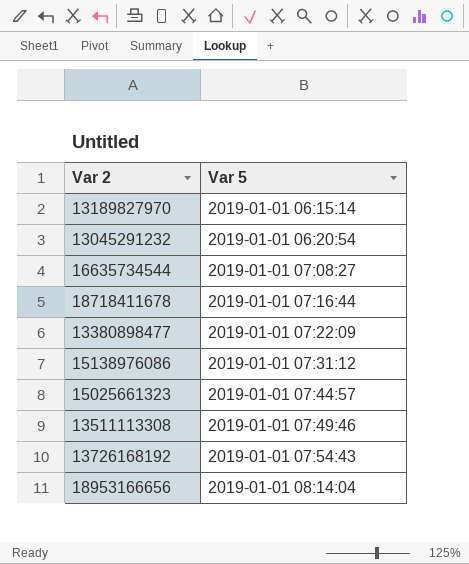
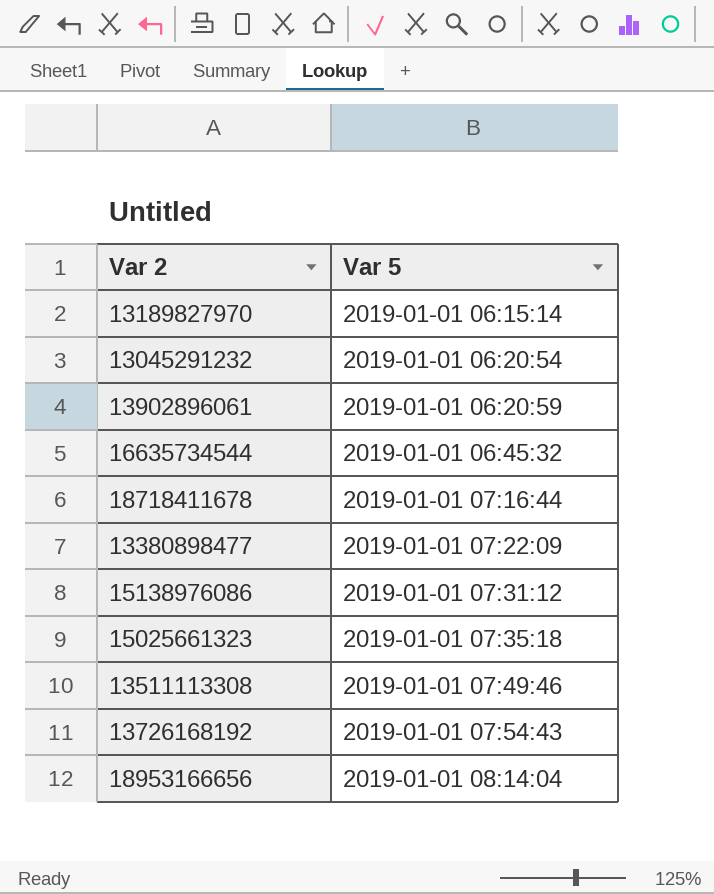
row 13902896061: none -> 2019-01-01 06:20:59
16635734544 | Var 5: 2019-01-01 07:08:27 -> 2019-01-01 06:45:32
15025661323 | Var 5: 2019-01-01 07:44:57 -> 2019-01-01 07:35:18

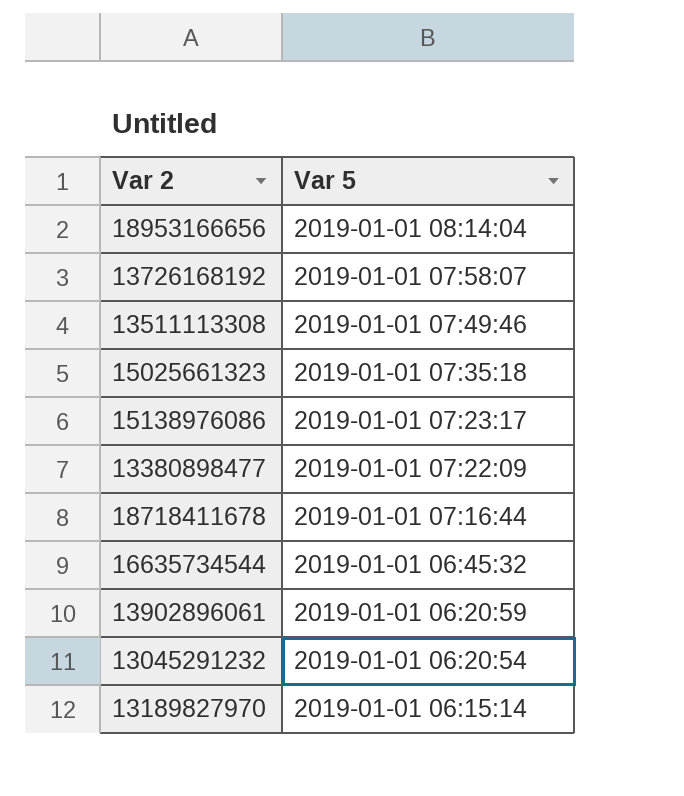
row order: Var 5 ascending -> Var 5 descending
13726168192 | Var 5: 2019-01-01 07:54:43 -> 2019-01-01 07:58:07
15138976086 | Var 5: 2019-01-01 07:31:12 -> 2019-01-01 07:23:17

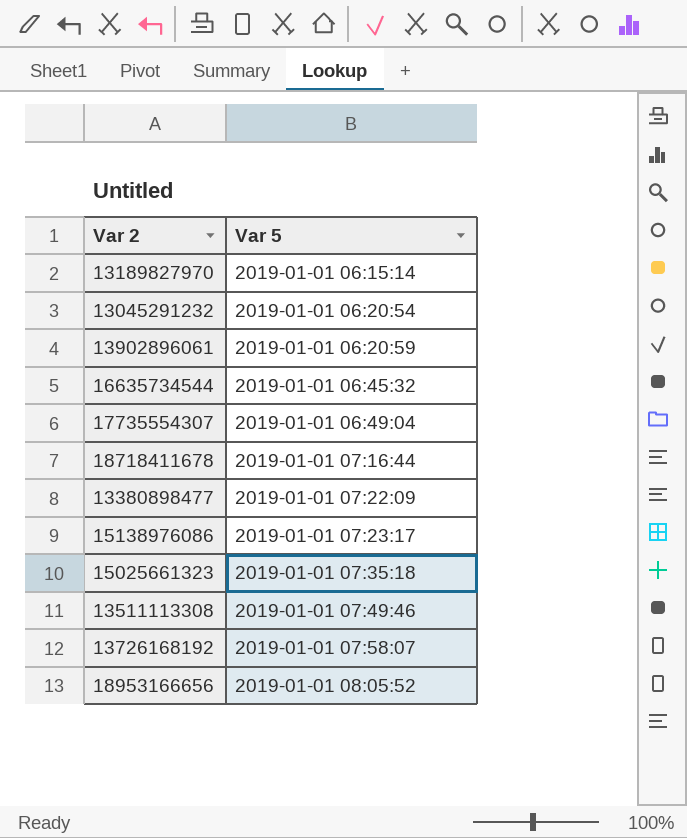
row order: Var 5 descending -> Var 5 ascending
row 17735554307: none -> 2019-01-01 06:49:04
18953166656 | Var 5: 2019-01-01 08:14:04 -> 2019-01-01 08:05:52

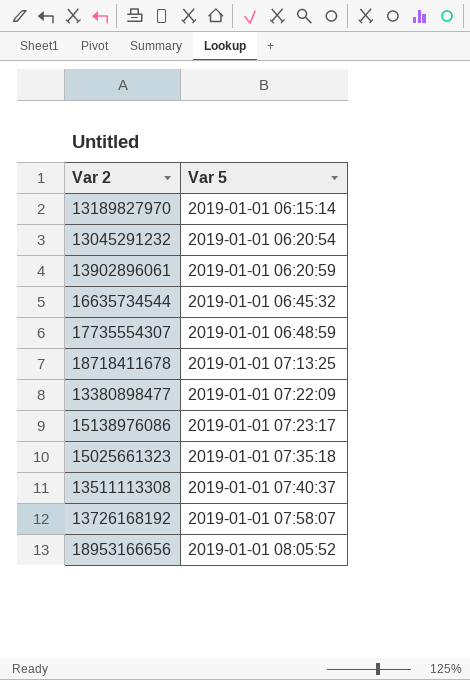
17735554307 | Var 5: 2019-01-01 06:49:04 -> 2019-01-01 06:48:59
18718411678 | Var 5: 2019-01-01 07:16:44 -> 2019-01-01 07:13:25
13511113308 | Var 5: 2019-01-01 07:49:46 -> 2019-01-01 07:40:37

